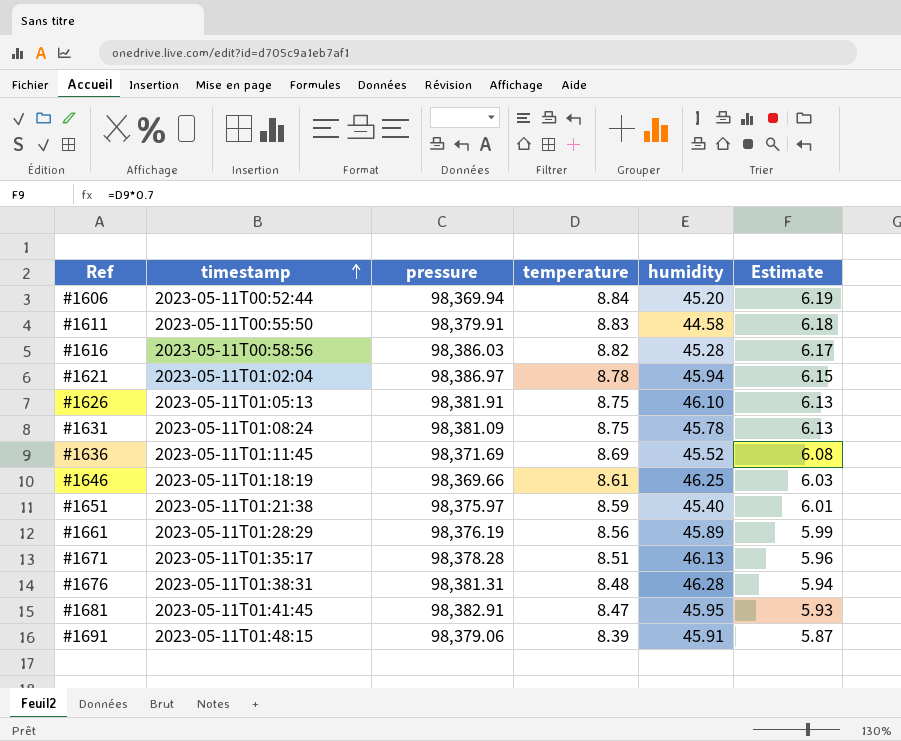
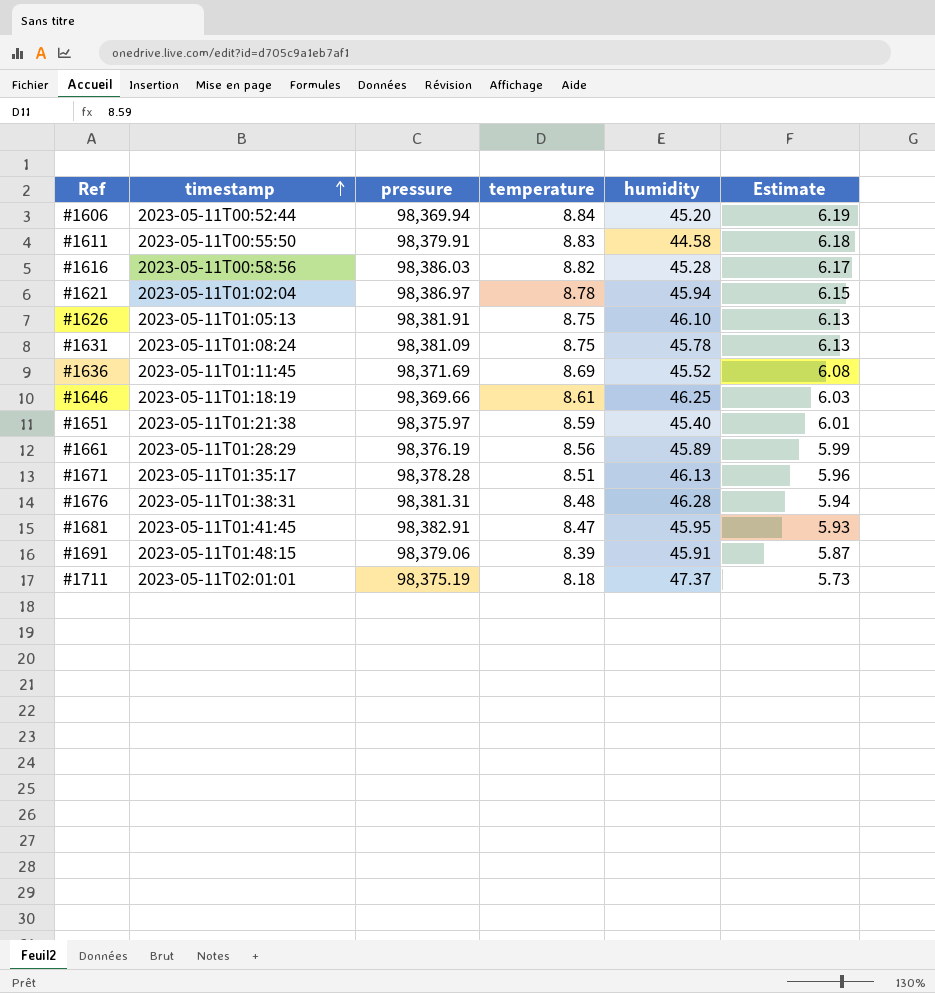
row #1711: none -> 2023-05-11T02:01:01 | 98,375.19 | 8.18 | 47.37 | 5.73

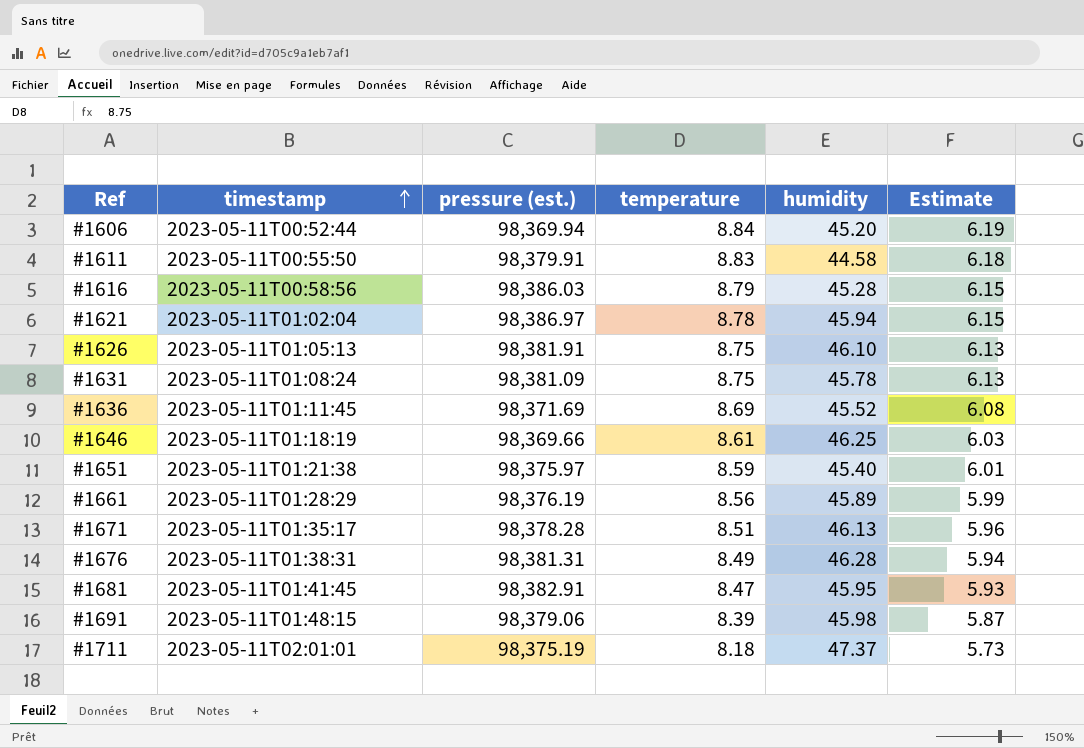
column name: pressure -> pressure (est.)
#1616 | temperature: 8.82 -> 8.79
#1616 | Estimate: 6.17 -> 6.15
#1676 | temperature: 8.48 -> 8.49
#1691 | humidity: 45.91 -> 45.98

